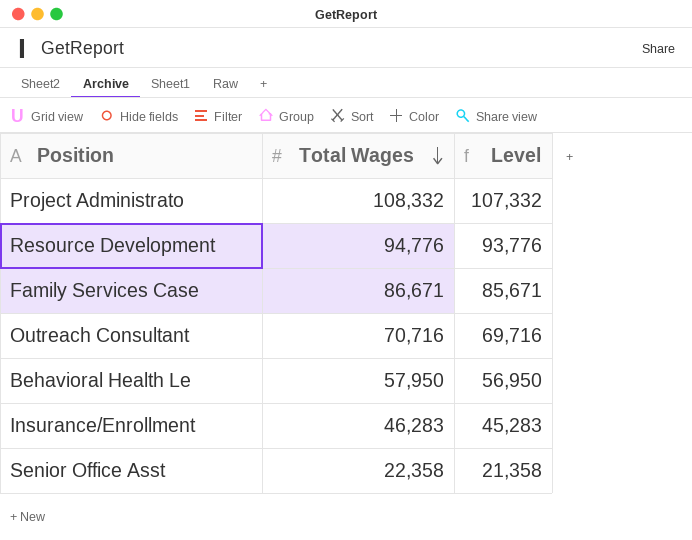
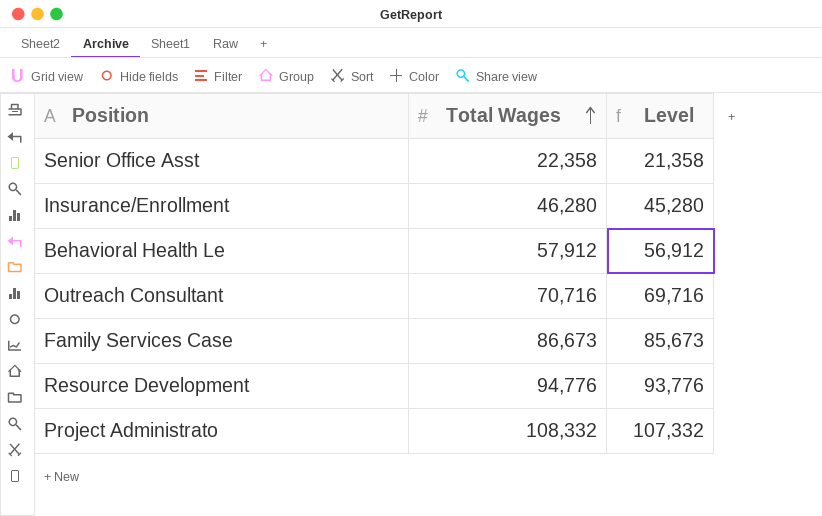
row order: Total Wages descending -> Total Wages ascending
Insurance/Enrollment | Total Wages: 46,283 -> 46,280
Insurance/Enrollment | Level: 45,283 -> 45,280
Behavioral Health Le | Total Wages: 57,950 -> 57,912
Behavioral Health Le | Level: 56,950 -> 56,912
Family Services Case | Total Wages: 86,671 -> 86,673
Family Services Case | Level: 85,671 -> 85,673

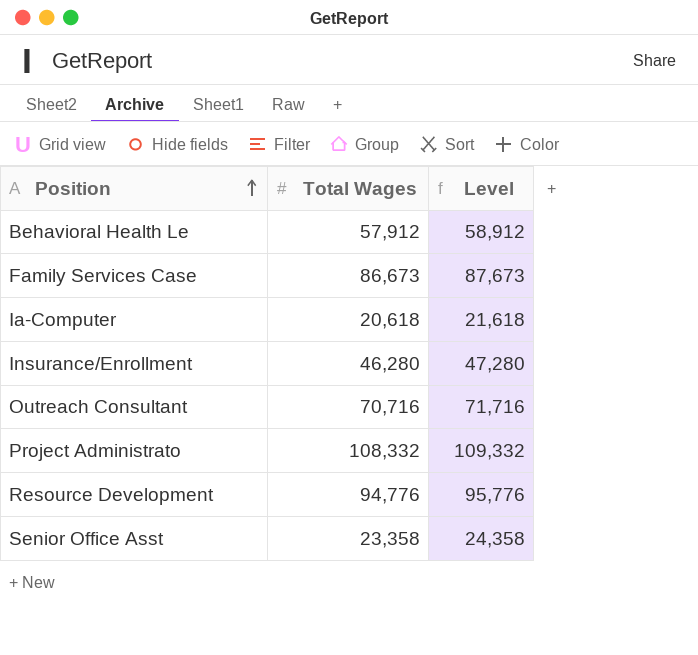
row order: Total Wages ascending -> Position ascending
column Level | formula: [Total Wages] - 1000 -> [Total Wages] + 1000
row Ia-Computer: none -> 20,618 | 21,618
Senior Office Asst | Total Wages: 22,358 -> 23,358

